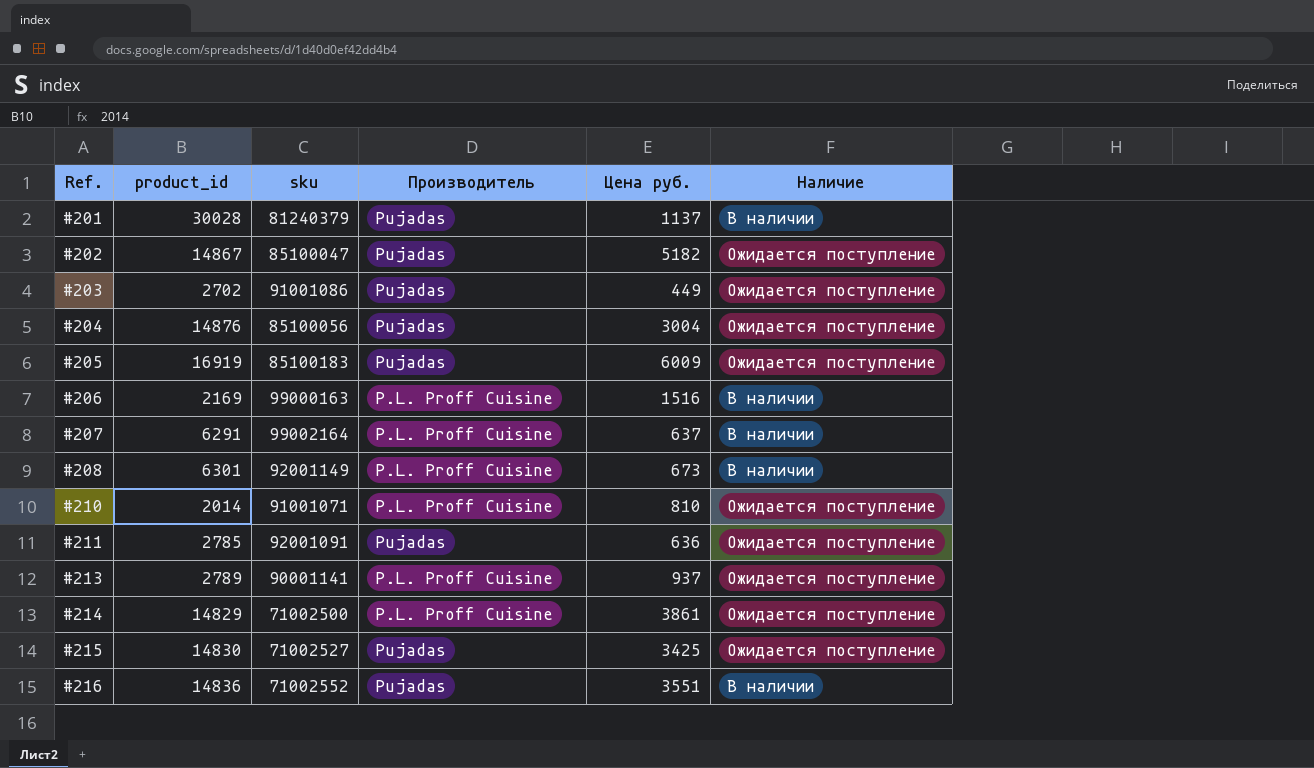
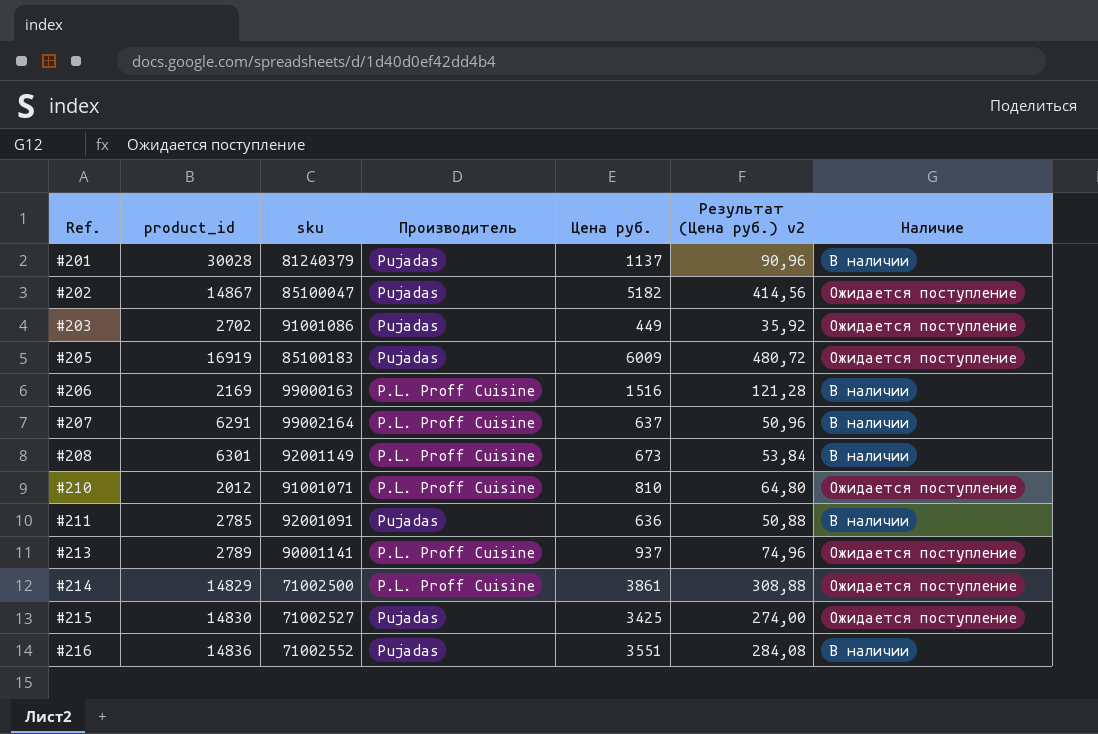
column Результат (Цена руб.) v2 | formula: none -> [Цена руб.] * 0,08
row #204: 14876 | 85100056 | Pujadas | 3004 | Ожидается поступление -> none
#210 | product_id: 2014 -> 2012
#211 | Наличие: Ожидается поступление -> В наличии

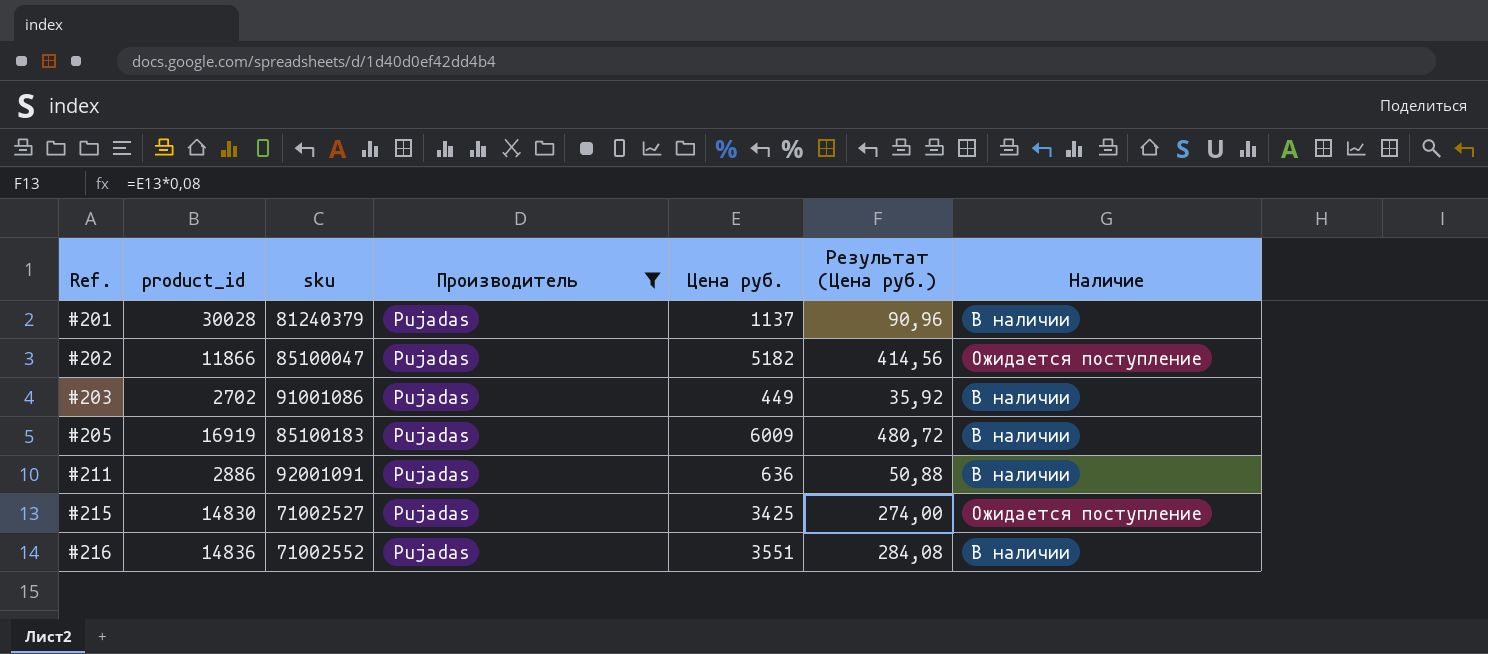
filter: none -> Производитель = Pujadas
column name: Результат (Цена руб.) v2 -> Результат (Цена руб.)
#202 | product_id: 14867 -> 11866
#203 | Наличие: Ожидается поступление -> В наличии
#205 | Наличие: Ожидается поступление -> В наличии
#211 | product_id: 2785 -> 2886

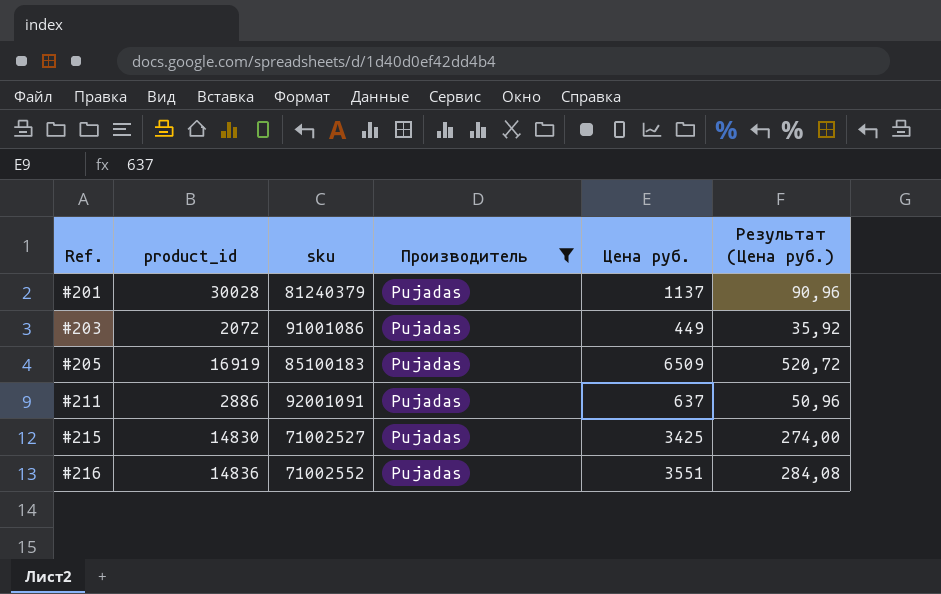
column Наличие | position: 7 -> none
row #202: 11866 | 85100047 | Pujadas | 5182 | 414,56 | Ожидается поступление -> none
#203 | product_id: 2702 -> 2072
#205 | Цена руб.: 6009 -> 6509
#205 | Результат (Цена руб.): 480,72 -> 520,72
#211 | Цена руб.: 636 -> 637
#211 | Результат (Цена руб.): 50,88 -> 50,96

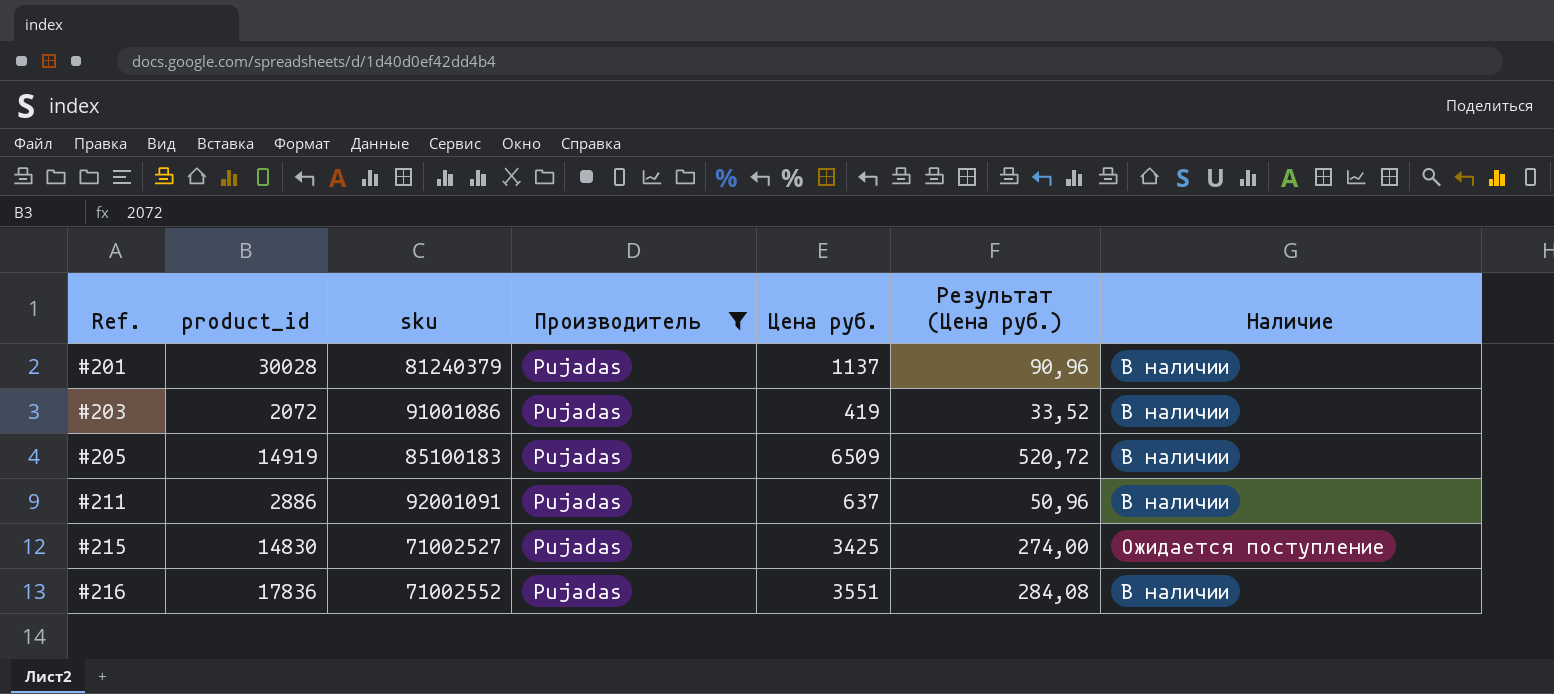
column Наличие | position: none -> 7
#203 | Цена руб.: 449 -> 419
#203 | Результат (Цена руб.): 35,92 -> 33,52
#205 | product_id: 16919 -> 14919
#216 | product_id: 14836 -> 17836

